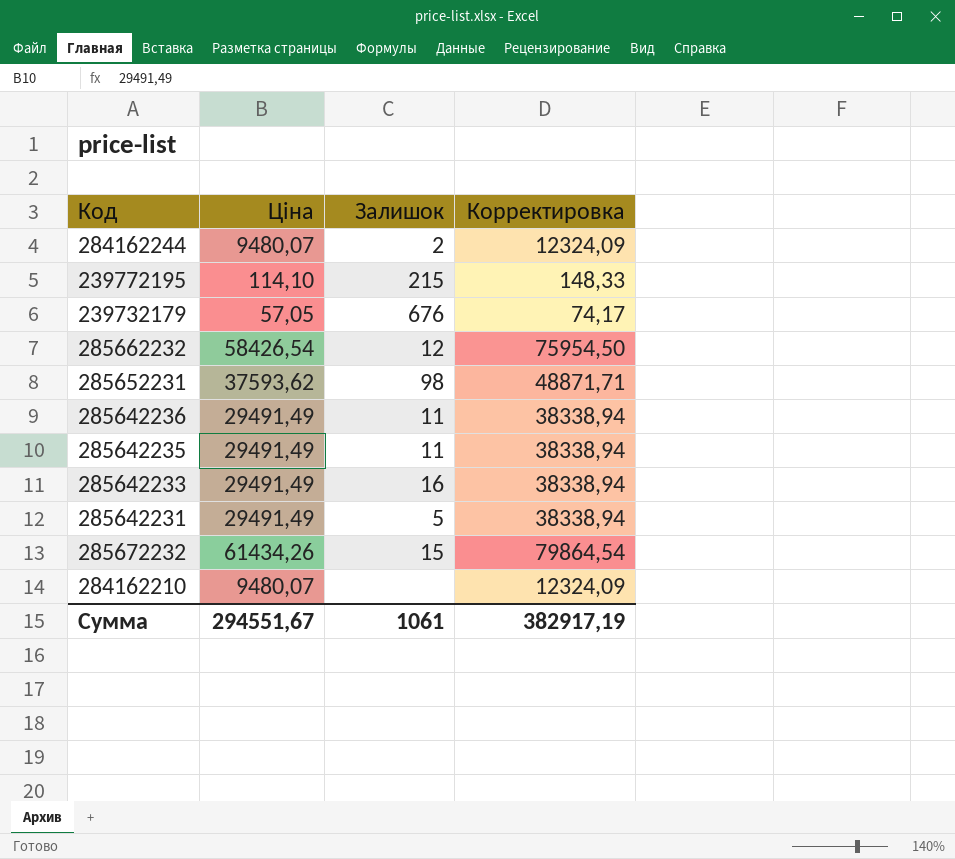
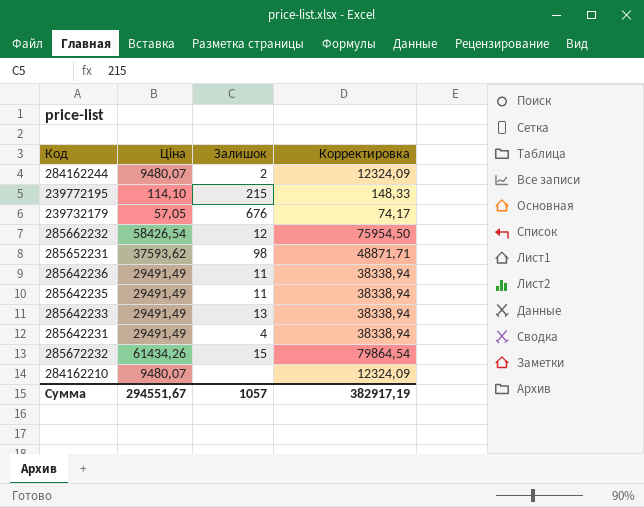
285642233 | Залишок: 16 -> 13
285642231 | Залишок: 5 -> 4
Сумма | Залишок: 1061 -> 1057

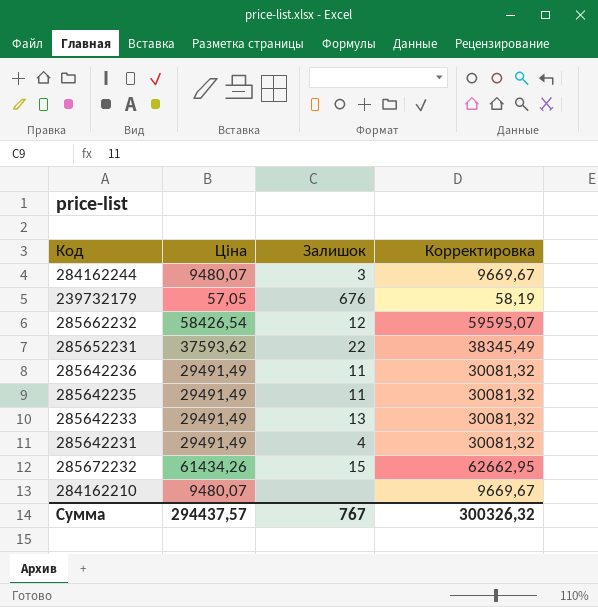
column Корректировка | formula: [Ціна] * 1,3 -> [Ціна] * 1,02
row 239772195: 114,10 | 215 | 148,33 -> none
284162244 | Залишок: 2 -> 3
285652231 | Залишок: 98 -> 22
Сумма | Ціна: 294551,67 -> 294437,57
Сумма | Залишок: 1057 -> 767
Сумма | Корректировка: 382917,19 -> 300326,32

